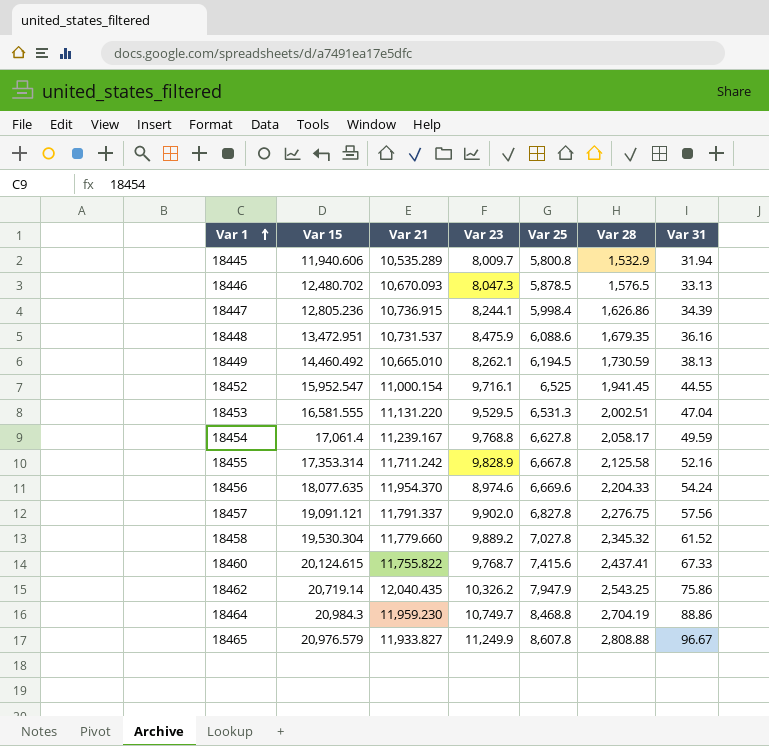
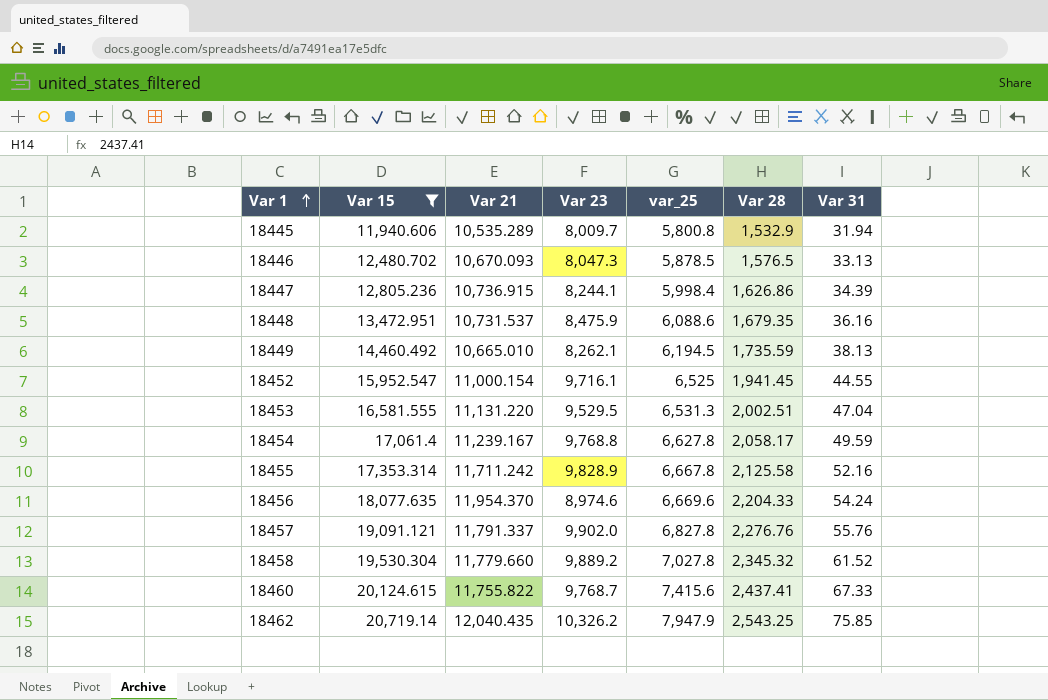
filter: none -> Var 15 <= 20,719.14
column name: Var 25 -> var_25
18449 | Var 28: 1,730.59 -> 1,735.59
18457 | Var 28: 2,276.75 -> 2,276.76
18457 | Var 31: 57.56 -> 55.76
18462 | Var 31: 75.86 -> 75.85

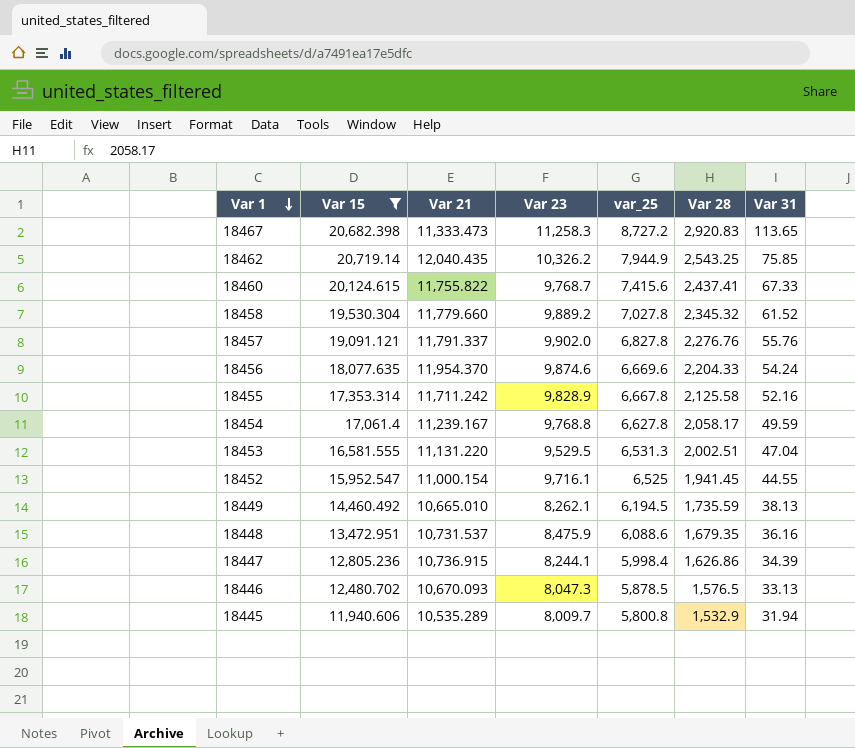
row order: Var 1 ascending -> Var 1 descending
row 18467: none -> 20,682.398 | 11,333.473 | 11,258.3 | 8,727.2 | 2,920.83 | 113.65
18462 | var_25: 7,947.9 -> 7,944.9
18456 | Var 23: 8,974.6 -> 9,874.6

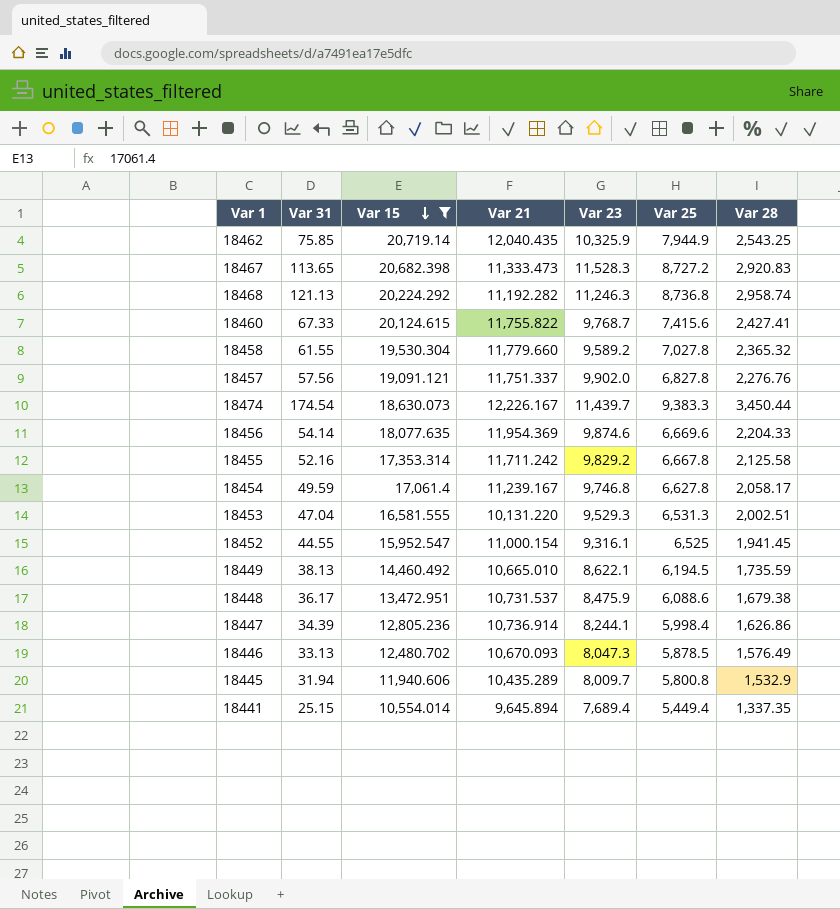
row order: Var 1 descending -> Var 15 descending
column Var 31 | position: 7 -> 2
column name: var_25 -> Var 25
18462 | Var 23: 10,326.2 -> 10,325.9
18467 | Var 23: 11,258.3 -> 11,528.3
row 18468: none -> 121.13 | 20,224.292 | 11,192.282 | 11,246.3 | 8,736.8 | 2,958.74
18460 | Var 28: 2,437.41 -> 2,427.41
18458 | Var 31: 61.52 -> 61.55
18458 | Var 23: 9,889.2 -> 9,589.2
18458 | Var 28: 2,345.32 -> 2,365.32
18457 | Var 31: 55.76 -> 57.56
18457 | Var 21: 11,791.337 -> 11,751.337
row 18474: none -> 174.54 | 18,630.073 | 12,226.167 | 11,439.7 | 9,383.3 | 3,450.44
18456 | Var 31: 54.24 -> 54.14
18456 | Var 21: 11,954.370 -> 11,954.369
18455 | Var 23: 9,828.9 -> 9,829.2
18454 | Var 23: 9,768.8 -> 9,746.8
18453 | Var 21: 11,131.220 -> 10,131.220
18453 | Var 23: 9,529.5 -> 9,529.3
18452 | Var 23: 9,716.1 -> 9,316.1
18449 | Var 23: 8,262.1 -> 8,622.1
18448 | Var 31: 36.16 -> 36.17
18448 | Var 28: 1,679.35 -> 1,679.38
18447 | Var 21: 10,736.915 -> 10,736.914
18446 | Var 28: 1,576.5 -> 1,576.49
18445 | Var 21: 10,535.289 -> 10,435.289
row 18441: none -> 25.15 | 10,554.014 | 9,645.894 | 7,689.4 | 5,449.4 | 1,337.35

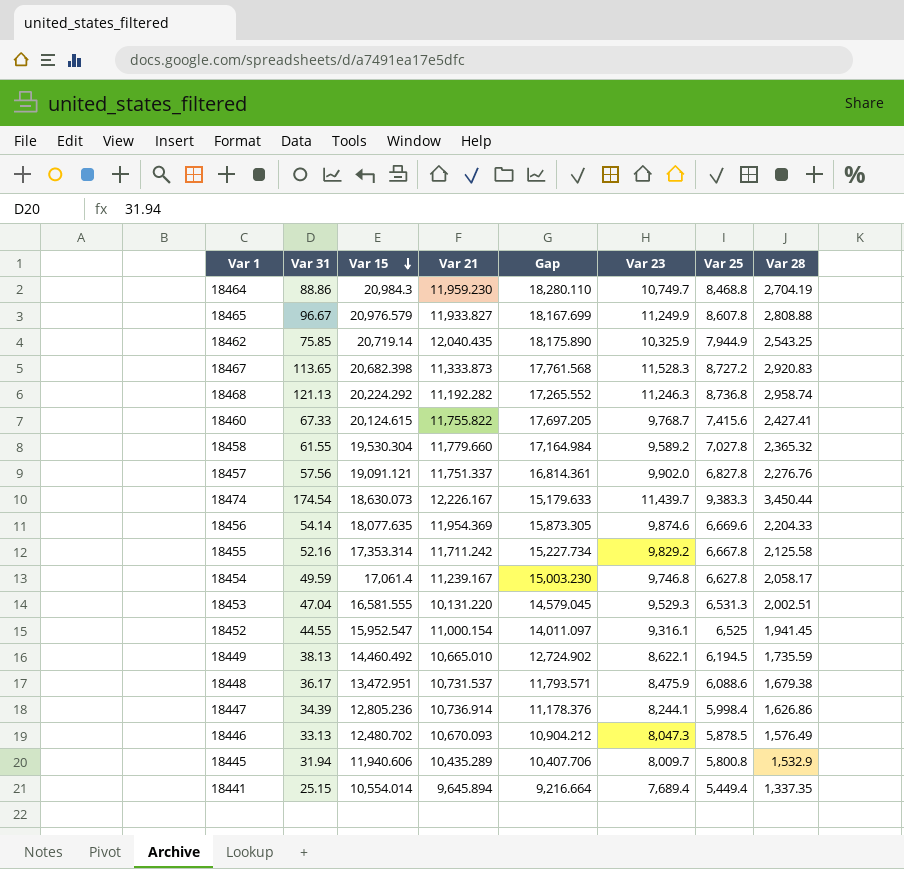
filter: Var 15 <= 20,719.14 -> none
column Gap | formula: none -> [Var 15] - [Var 28]
18467 | Var 21: 11,333.473 -> 11,333.873

